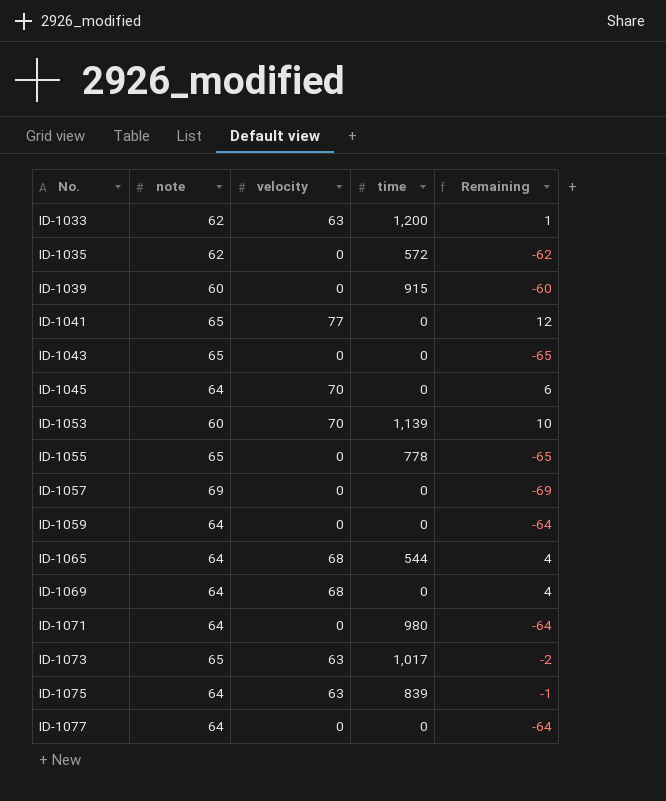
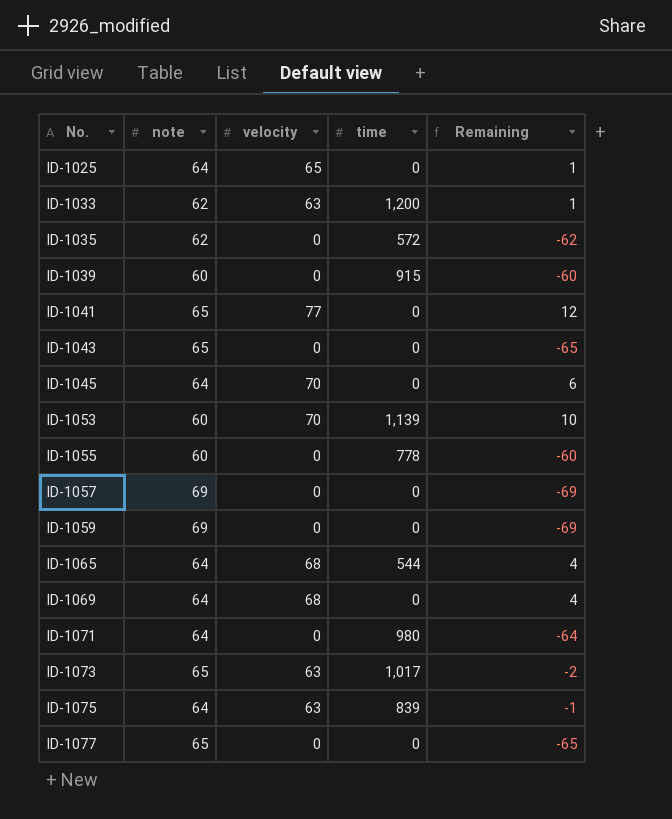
row ID-1025: none -> 64 | 65 | 0 | 1
ID-1055 | note: 65 -> 60
ID-1055 | Remaining: -65 -> -60
ID-1059 | note: 64 -> 69
ID-1059 | Remaining: -64 -> -69
ID-1077 | note: 64 -> 65
ID-1077 | Remaining: -64 -> -65

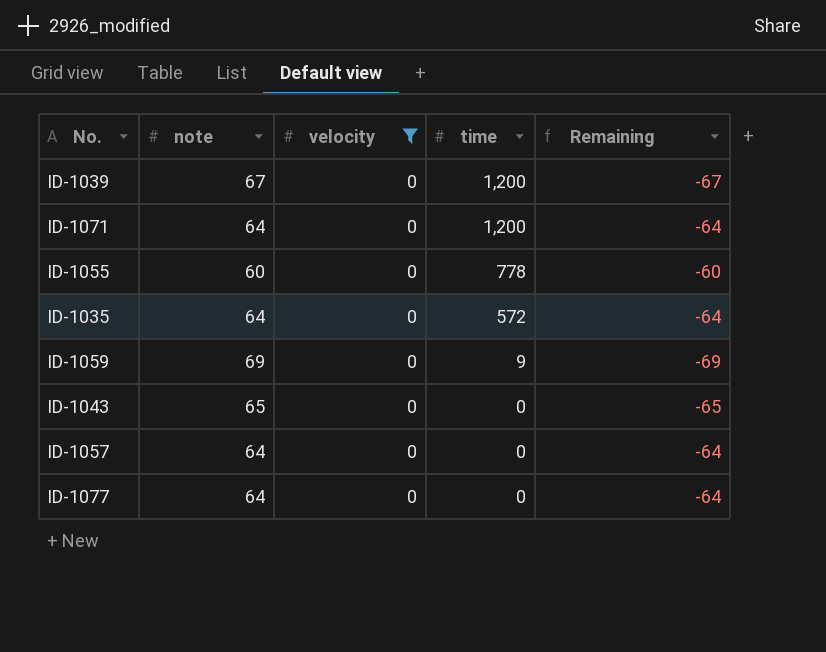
filter: none -> velocity = 0
row order: No. ascending -> time descending
ID-1039 | note: 60 -> 67
ID-1039 | time: 915 -> 1,200
ID-1039 | Remaining: -60 -> -67
ID-1071 | time: 980 -> 1,200
ID-1035 | note: 62 -> 64
ID-1035 | Remaining: -62 -> -64
ID-1059 | time: 0 -> 9
ID-1057 | note: 69 -> 64
ID-1057 | Remaining: -69 -> -64
ID-1077 | note: 65 -> 64
ID-1077 | Remaining: -65 -> -64

